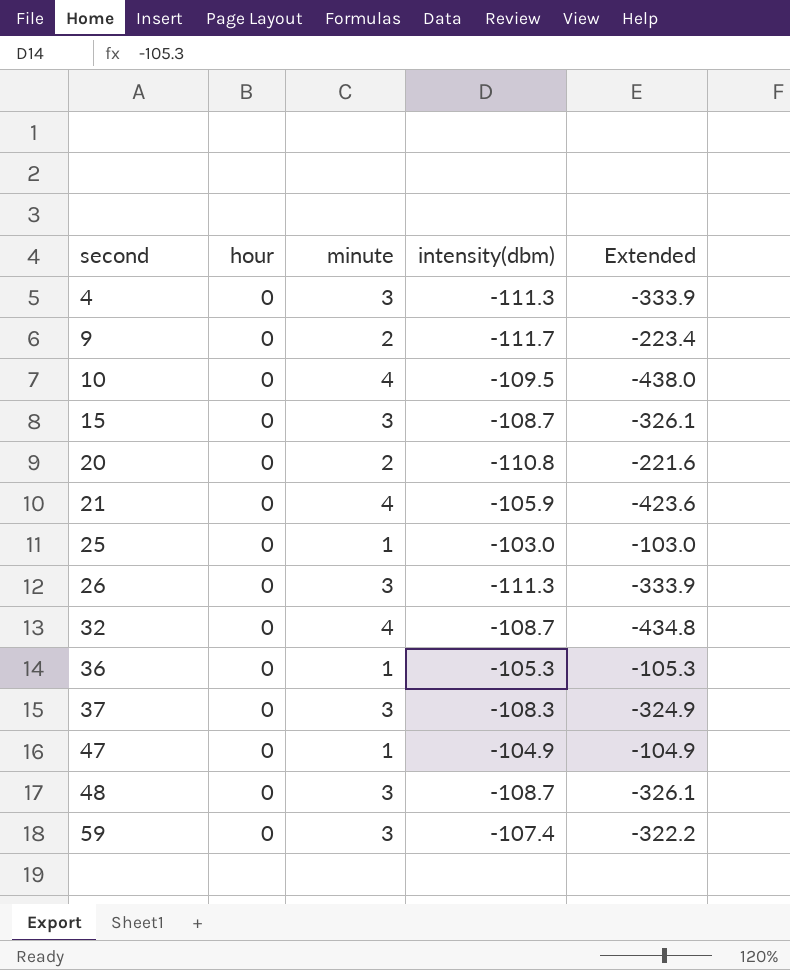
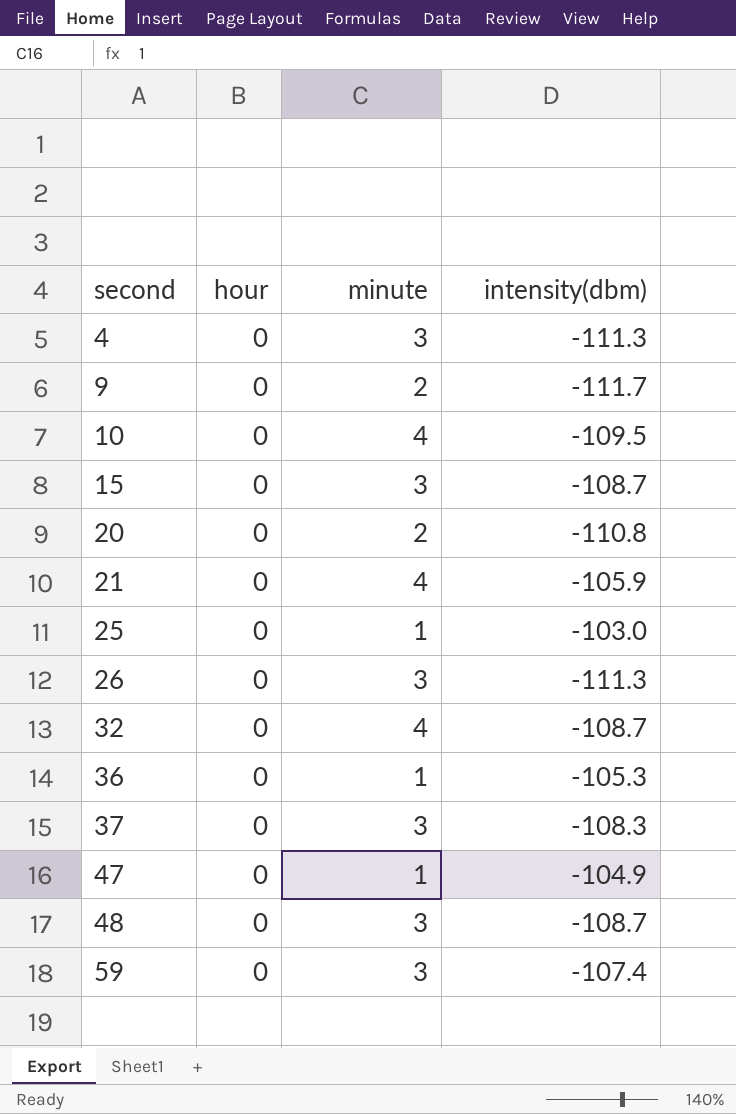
column Extended | formula: [minute] * [intensity(dbm)] -> none

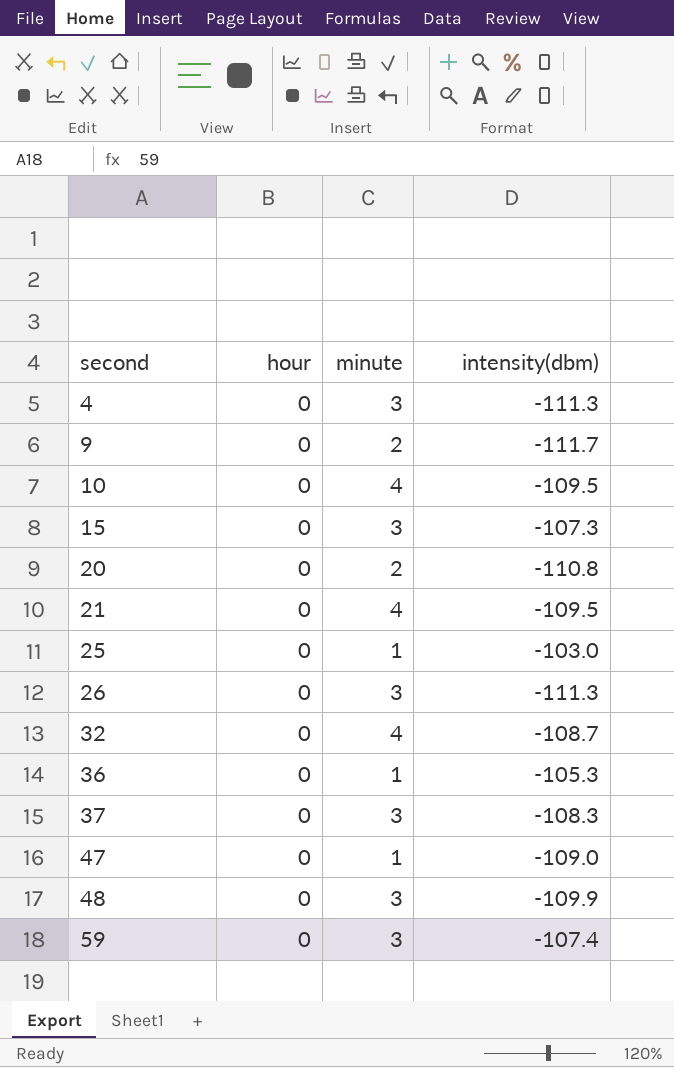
15 | intensity(dbm): -108.7 -> -107.3
21 | intensity(dbm): -105.9 -> -109.5
47 | intensity(dbm): -104.9 -> -109.0
48 | intensity(dbm): -108.7 -> -109.9

